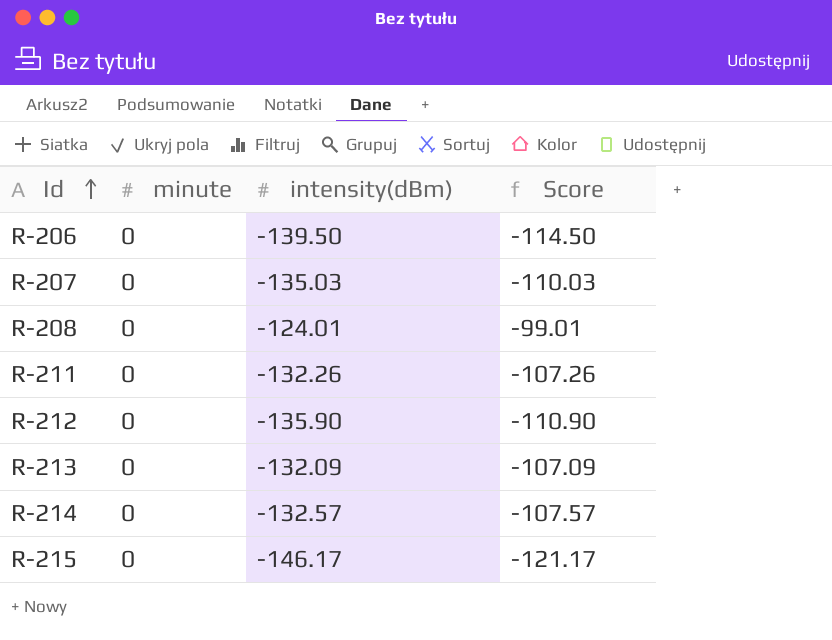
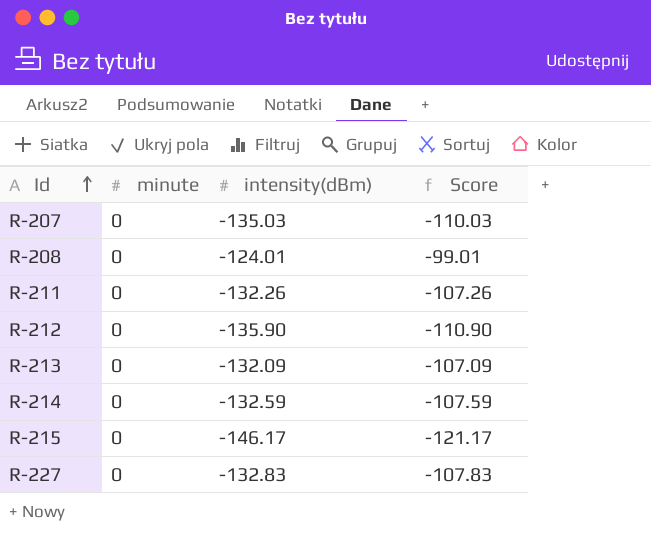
row R-206: 0 | -139.50 | -114.50 -> none
R-214 | intensity(dBm): -132.57 -> -132.59
R-214 | Score: -107.57 -> -107.59
row R-227: none -> 0 | -132.83 | -107.83

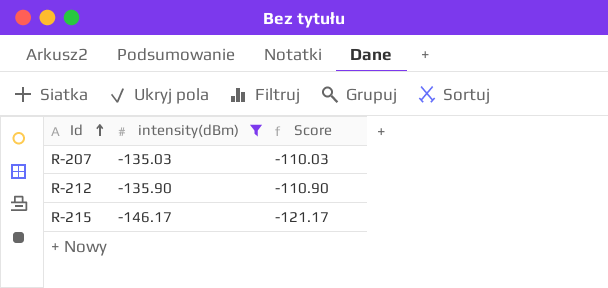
filter: none -> intensity(dBm) <= -135.03
column minute | position: 2 -> none

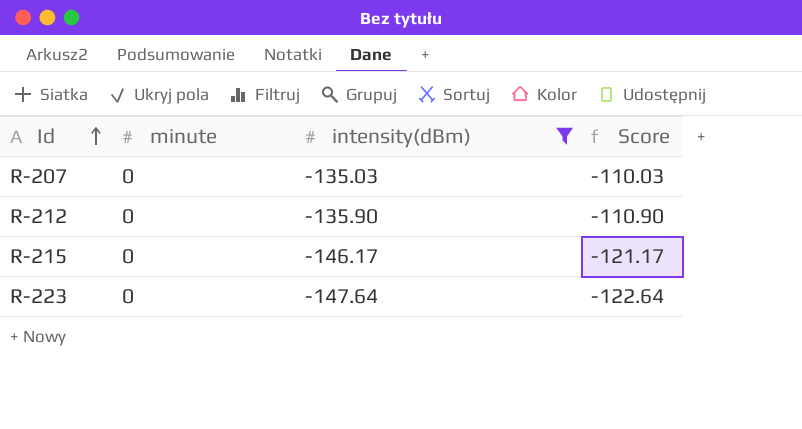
column minute | position: none -> 2
row R-223: none -> 0 | -147.64 | -122.64

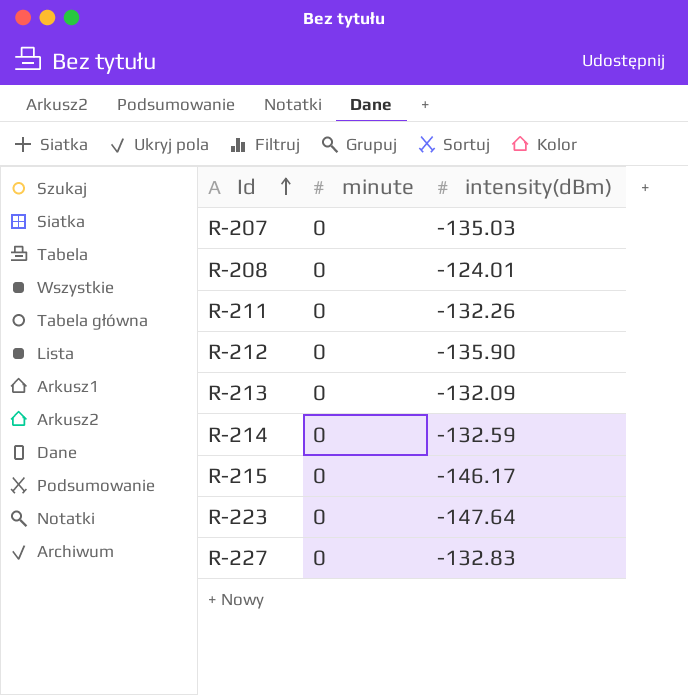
filter: intensity(dBm) <= -135.03 -> none
column Score | formula: [intensity(dBm)] + 25 -> none

